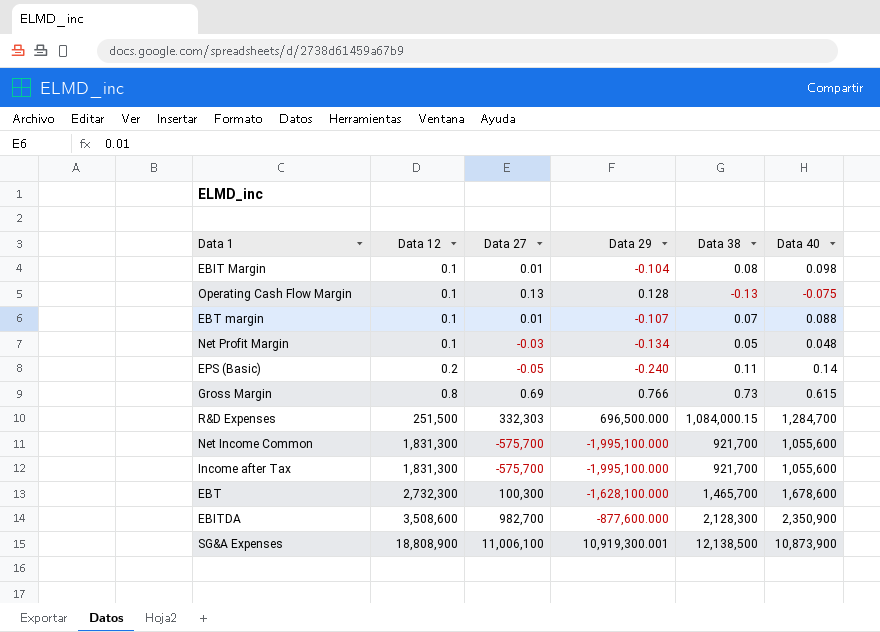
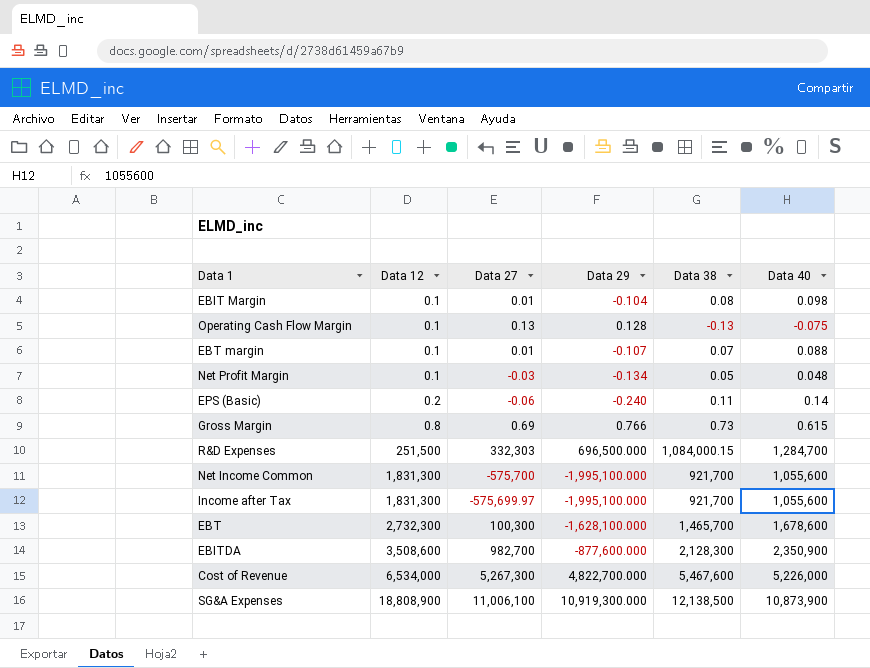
EPS (Basic) | Data 27: -0.05 -> -0.06
Income after Tax | Data 27: -575,700 -> -575,699.97
row Cost of Revenue: none -> 6,534,000 | 5,267,300 | 4,822,700.000 | 5,467,600 | 5,226,000
SG&A Expenses | Data 29: 10,919,300.001 -> 10,919,300.000

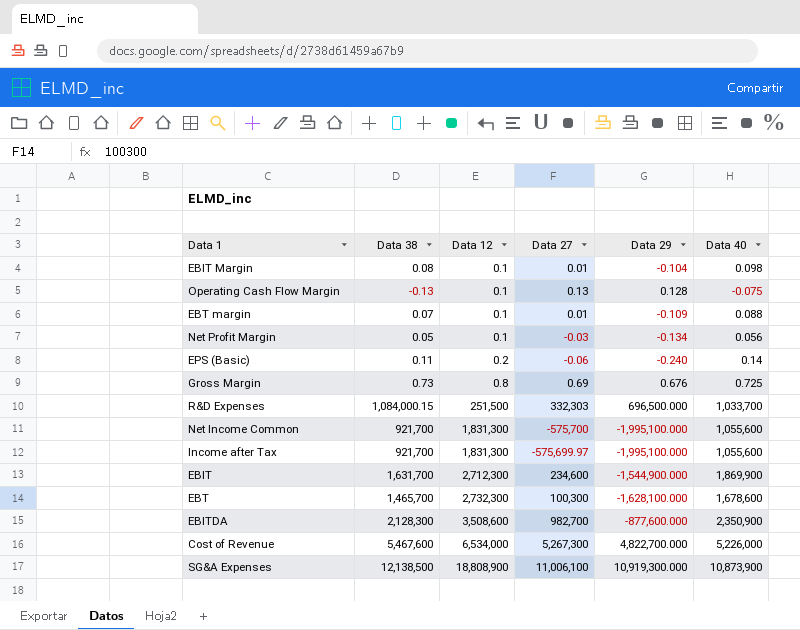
column Data 38 | position: 5 -> 2
EBT margin | Data 29: -0.107 -> -0.109
Net Profit Margin | Data 40: 0.048 -> 0.056
Gross Margin | Data 29: 0.766 -> 0.676
Gross Margin | Data 40: 0.615 -> 0.725
R&D Expenses | Data 40: 1,284,700 -> 1,033,700
row EBIT: none -> 1,631,700 | 2,712,300 | 234,600 | -1,544,900.000 | 1,869,900

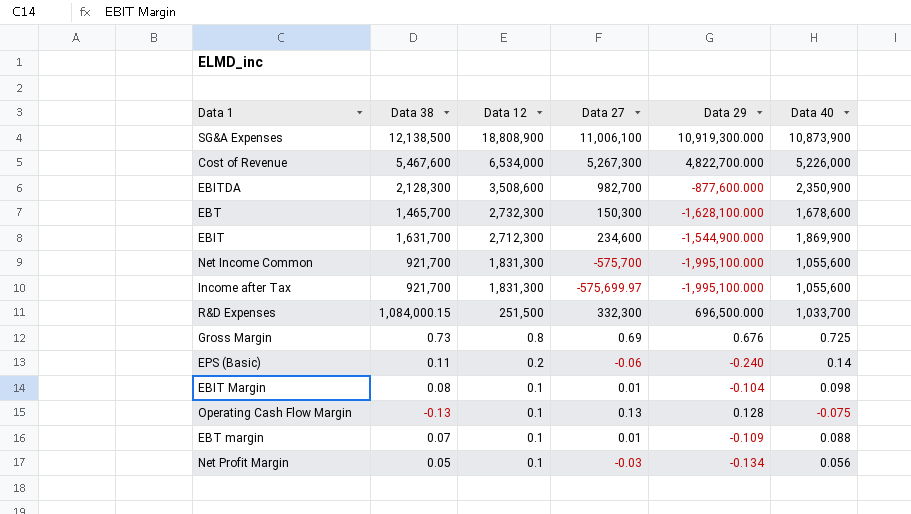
row order: Data 12 ascending -> Data 12 descending
EBT | Data 27: 100,300 -> 150,300
R&D Expenses | Data 27: 332,303 -> 332,300

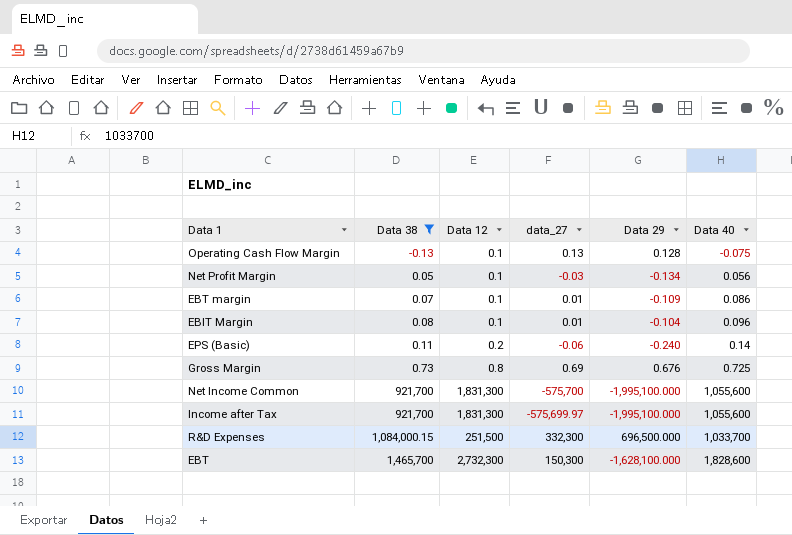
filter: none -> Data 38 <= 1,465,700
row order: Data 12 descending -> Data 38 ascending
column name: Data 27 -> data_27
EBT margin | Data 40: 0.088 -> 0.086
EBIT Margin | Data 40: 0.098 -> 0.096
EBT | Data 40: 1,678,600 -> 1,828,600

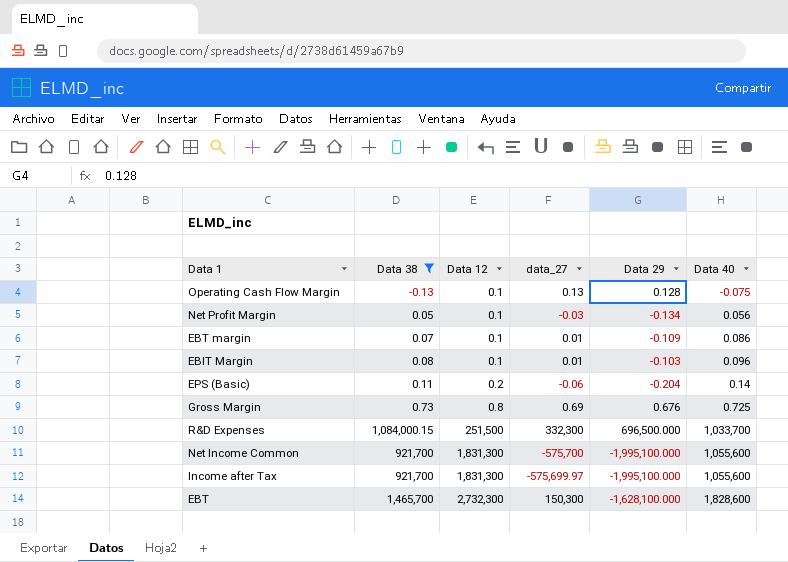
row order: Data 38 ascending -> Data 12 ascending
EBIT Margin | Data 29: -0.104 -> -0.103
EPS (Basic) | Data 29: -0.240 -> -0.204

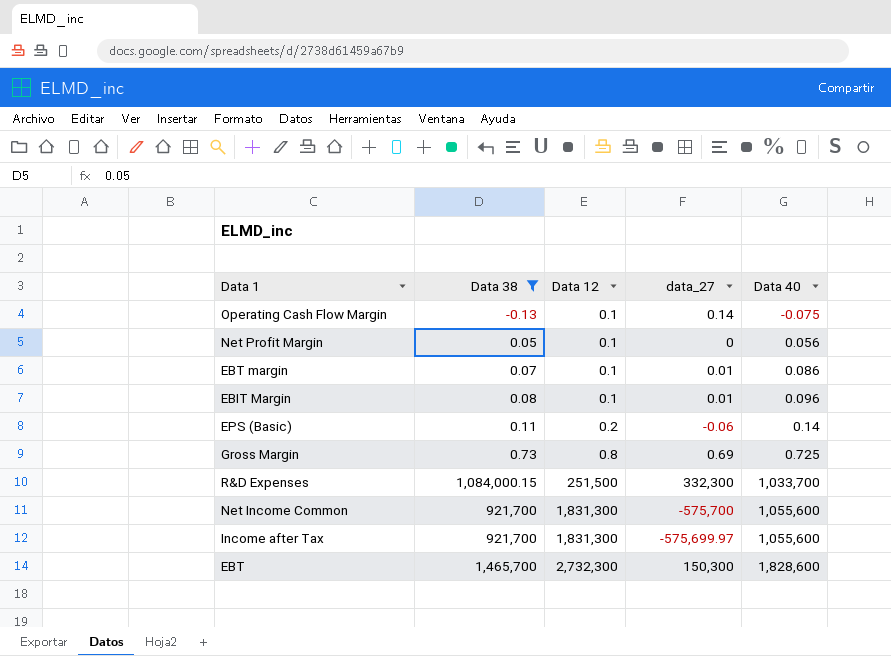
column Data 29 | position: 5 -> none
Operating Cash Flow Margin | data_27: 0.13 -> 0.14
Net Profit Margin | data_27: -0.03 -> 0

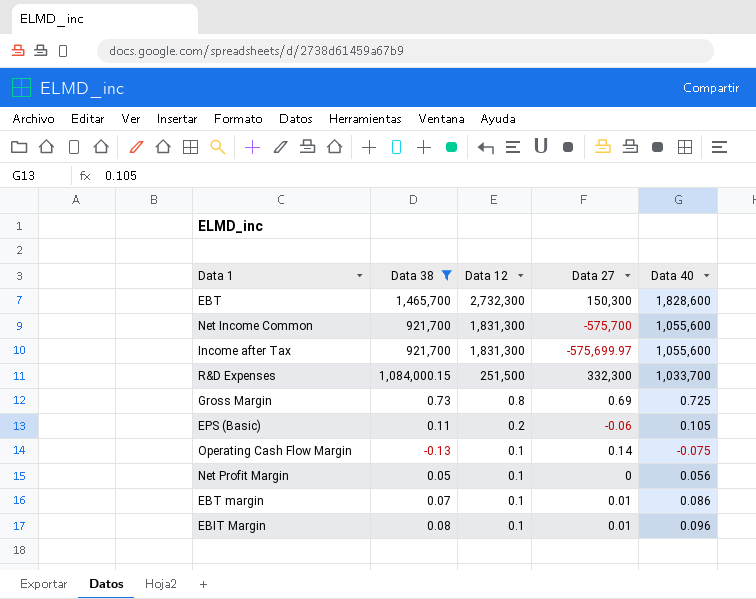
row order: Data 12 ascending -> Data 12 descending
column name: data_27 -> Data 27
EPS (Basic) | Data 40: 0.14 -> 0.105

